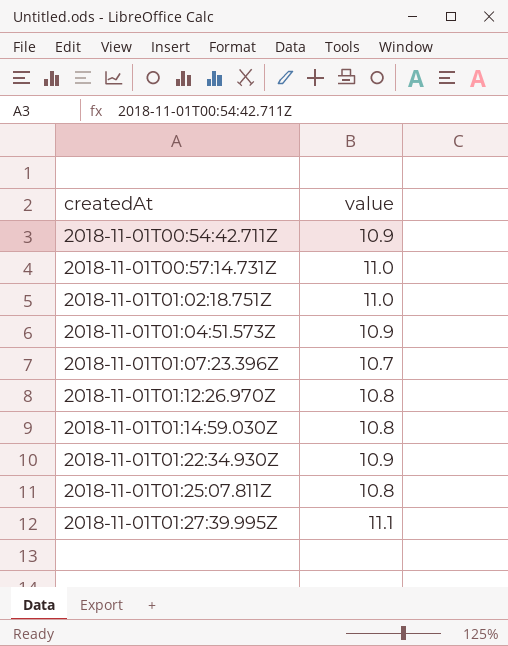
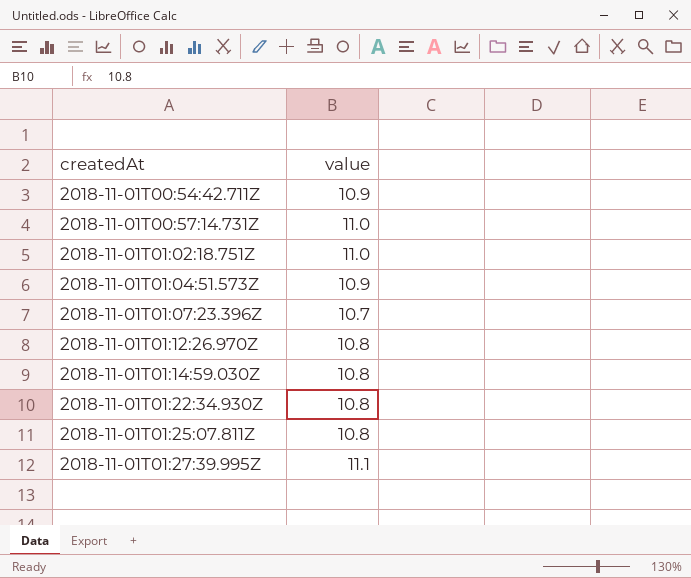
2018-11-01T01:22:34.930Z | value: 10.9 -> 10.8

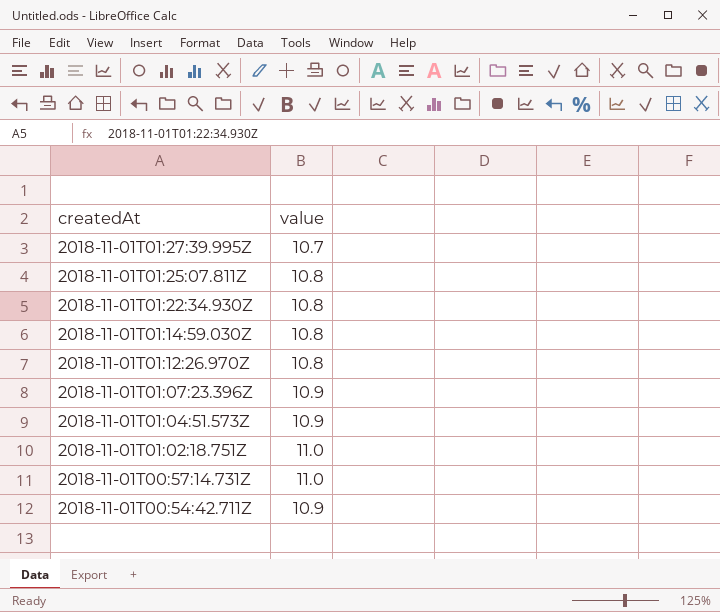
row order: createdAt ascending -> createdAt descending
2018-11-01T01:27:39.995Z | value: 11.1 -> 10.7
2018-11-01T01:07:23.396Z | value: 10.7 -> 10.9

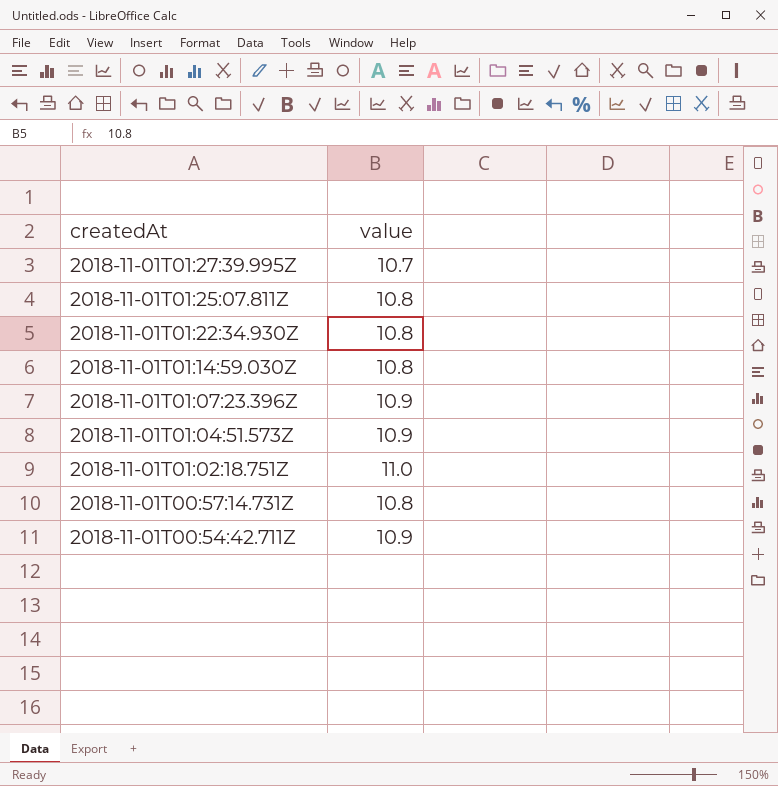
row 2018-11-01T01:12:26.970Z: 10.8 -> none
2018-11-01T00:57:14.731Z | value: 11.0 -> 10.8

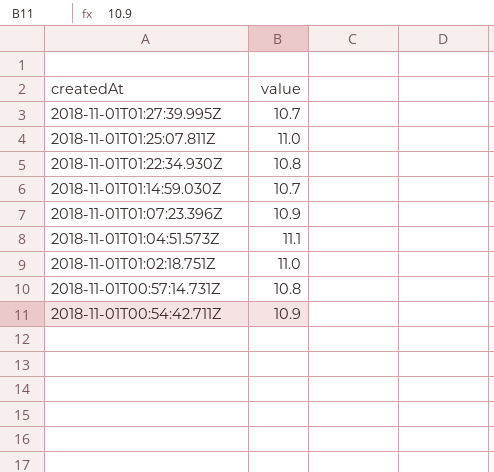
2018-11-01T01:25:07.811Z | value: 10.8 -> 11.0
2018-11-01T01:14:59.030Z | value: 10.8 -> 10.7
2018-11-01T01:04:51.573Z | value: 10.9 -> 11.1

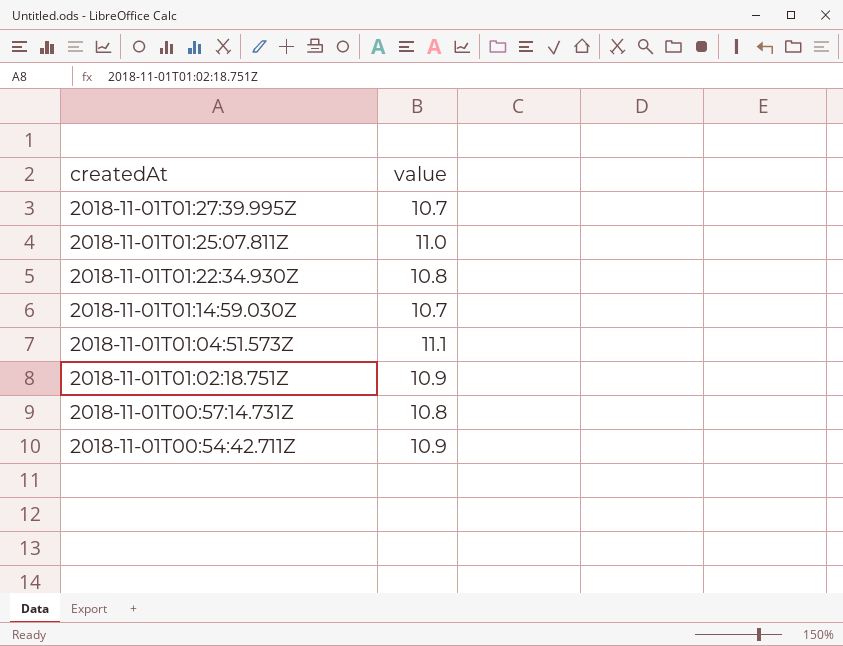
row 2018-11-01T01:07:23.396Z: 10.9 -> none
2018-11-01T01:02:18.751Z | value: 11.0 -> 10.9

